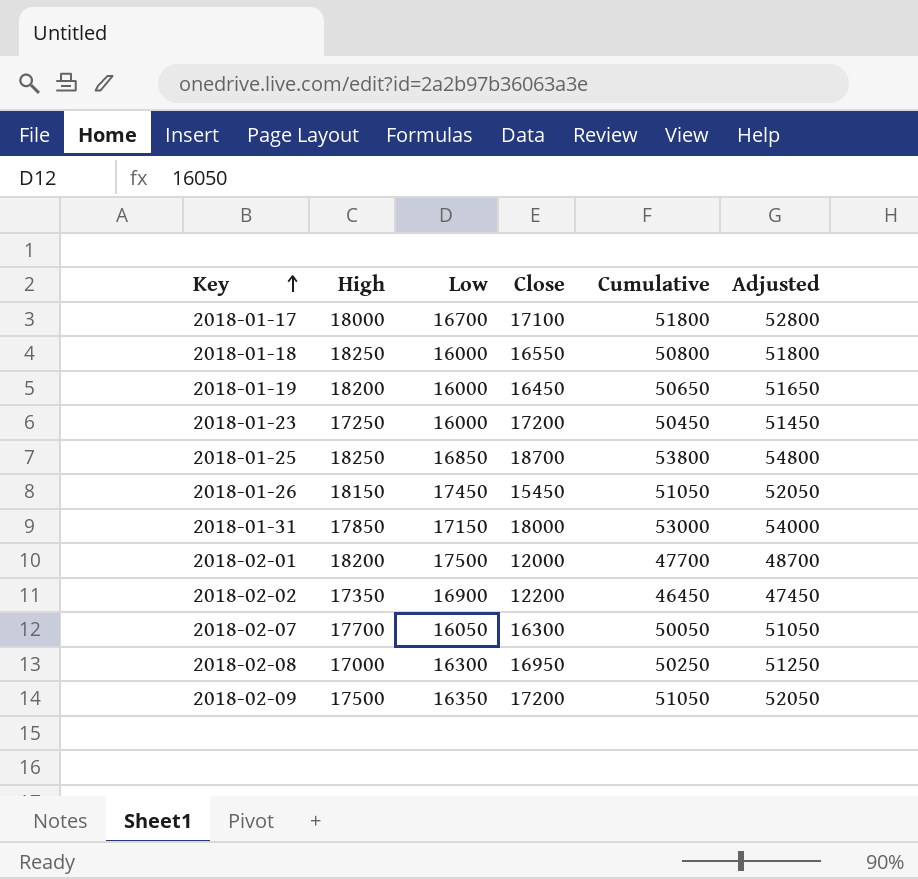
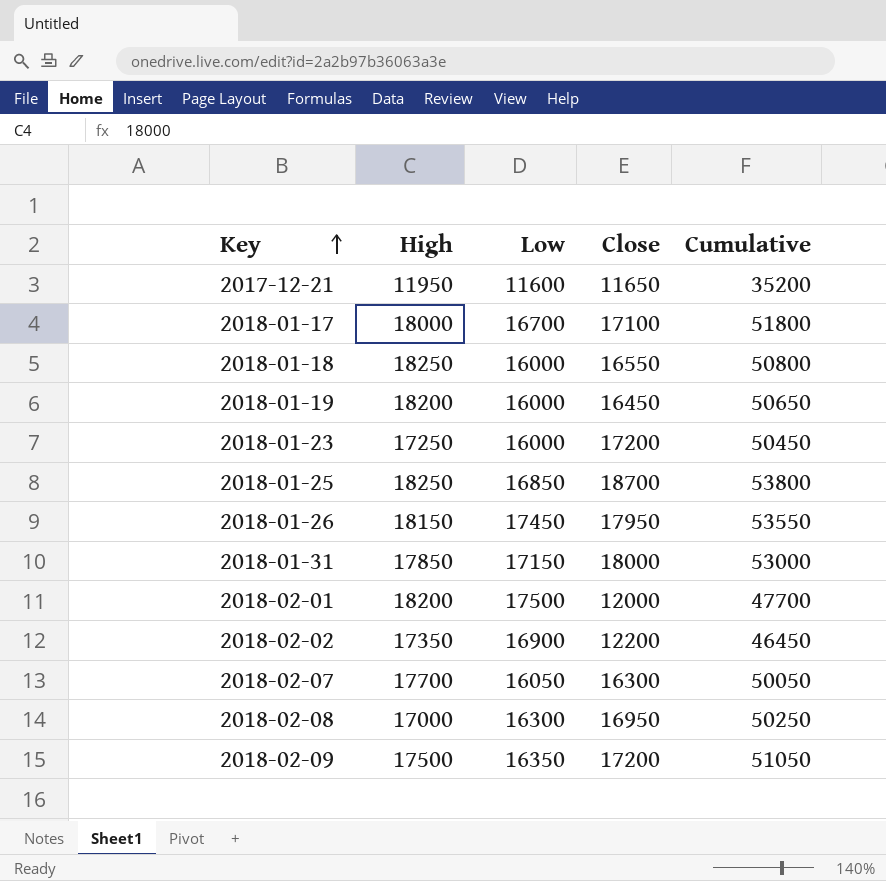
column Adjusted | formula: [Cumulative] + 1000 -> none
row 2017-12-21: none -> 11950 | 11600 | 11650 | 35200
2018-01-26 | Close: 15450 -> 17950
2018-01-26 | Cumulative: 51050 -> 53550

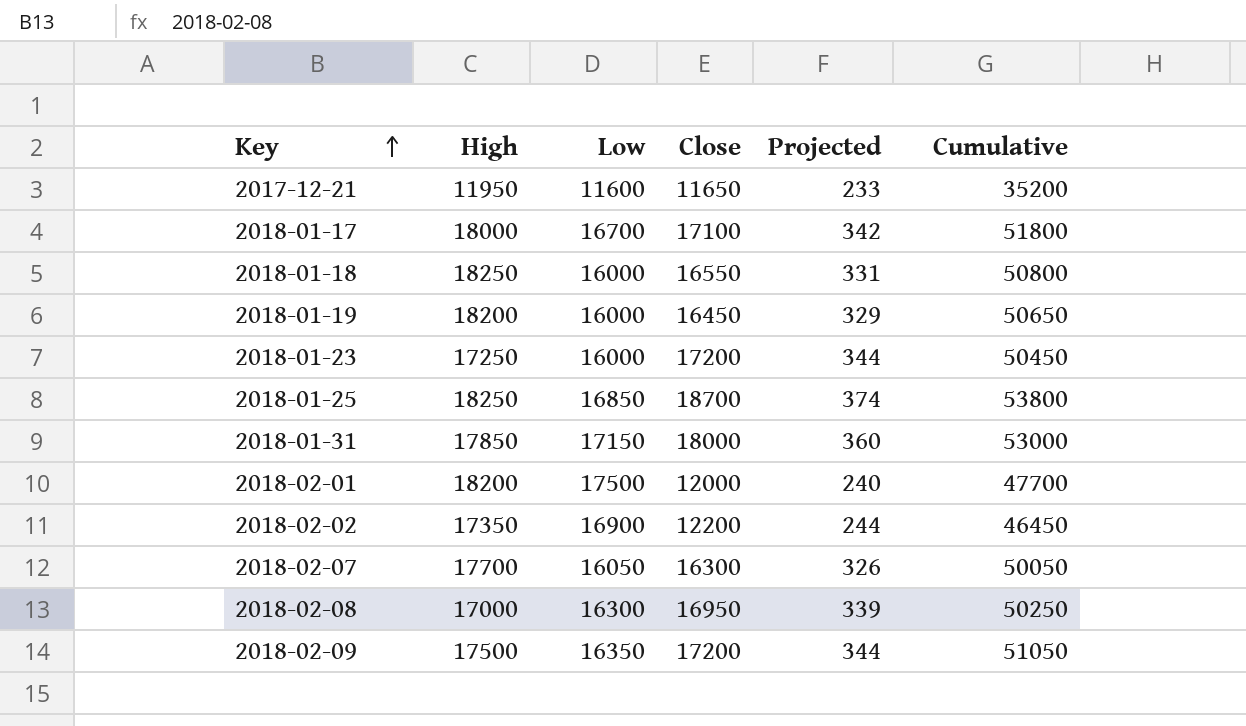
column Projected | formula: none -> [Close] * 0.02
row 2018-01-26: 18150 | 17450 | 17950 | 53550 -> none

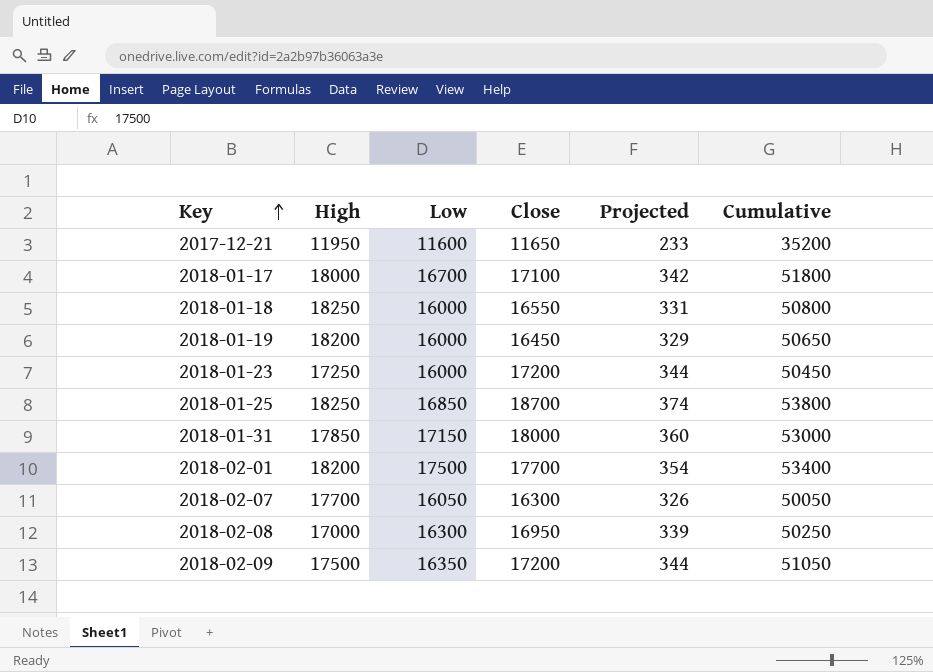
row 2018-02-02: 17350 | 16900 | 12200 | 244 | 46450 -> none
2018-02-01 | Close: 12000 -> 17700
2018-02-01 | Projected: 240 -> 354
2018-02-01 | Cumulative: 47700 -> 53400

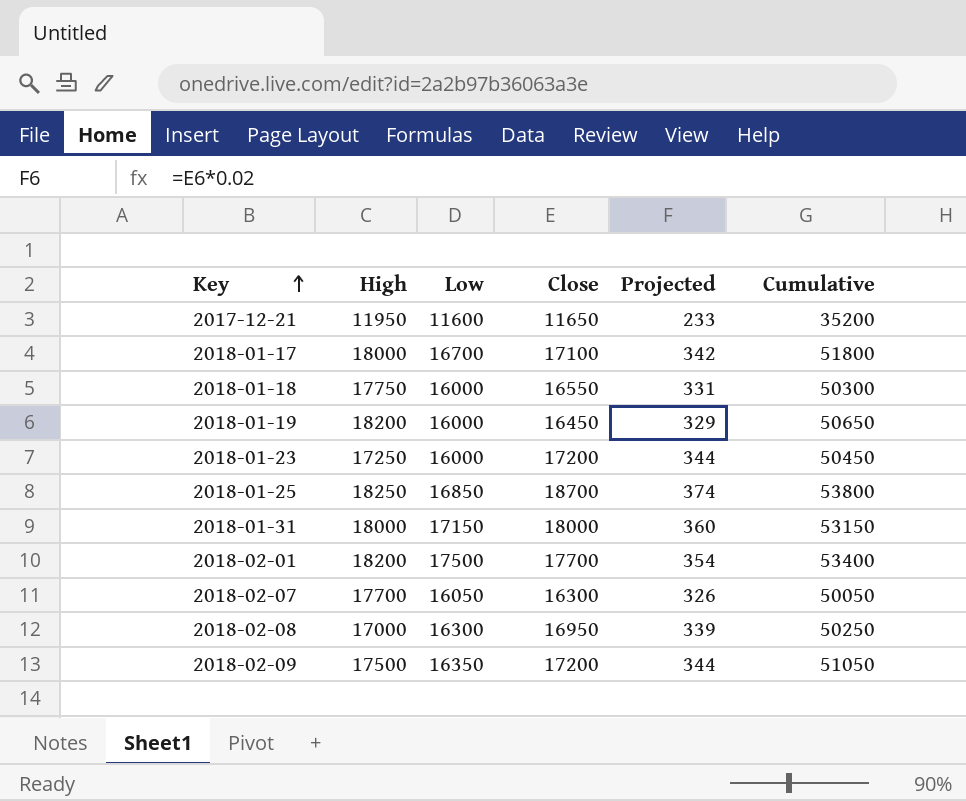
2018-01-18 | High: 18250 -> 17750
2018-01-18 | Cumulative: 50800 -> 50300
2018-01-31 | High: 17850 -> 18000
2018-01-31 | Cumulative: 53000 -> 53150

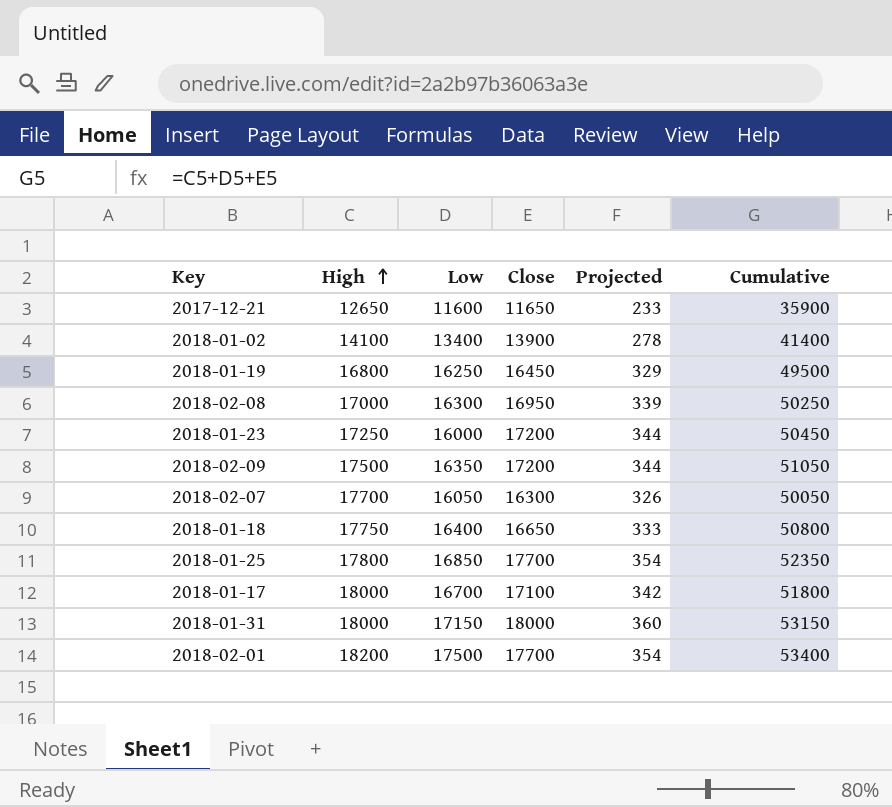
row order: Key ascending -> High ascending
2017-12-21 | High: 11950 -> 12650
2017-12-21 | Cumulative: 35200 -> 35900
row 2018-01-02: none -> 14100 | 13400 | 13900 | 278 | 41400
2018-01-19 | High: 18200 -> 16800
2018-01-19 | Low: 16000 -> 16250
2018-01-19 | Cumulative: 50650 -> 49500
2018-01-18 | Low: 16000 -> 16400
2018-01-18 | Close: 16550 -> 16650
2018-01-18 | Projected: 331 -> 333
2018-01-18 | Cumulative: 50300 -> 50800
2018-01-25 | High: 18250 -> 17800
2018-01-25 | Close: 18700 -> 17700
2018-01-25 | Projected: 374 -> 354
2018-01-25 | Cumulative: 53800 -> 52350

